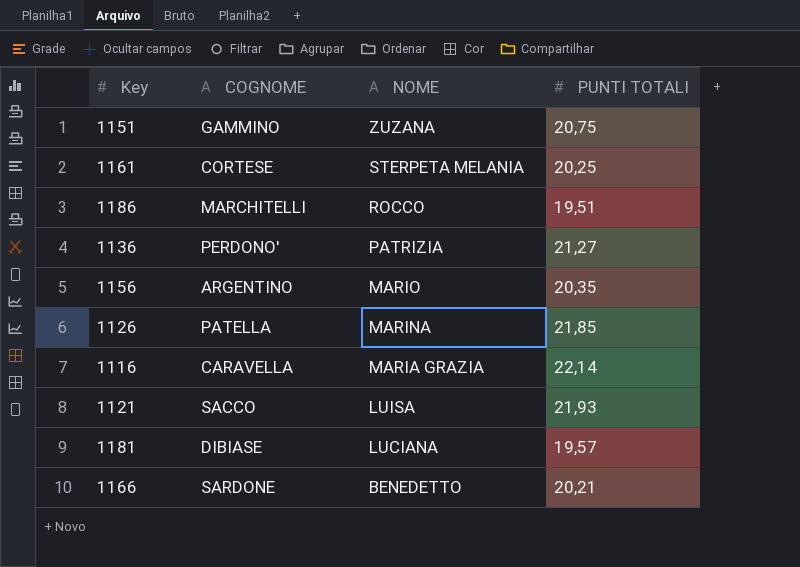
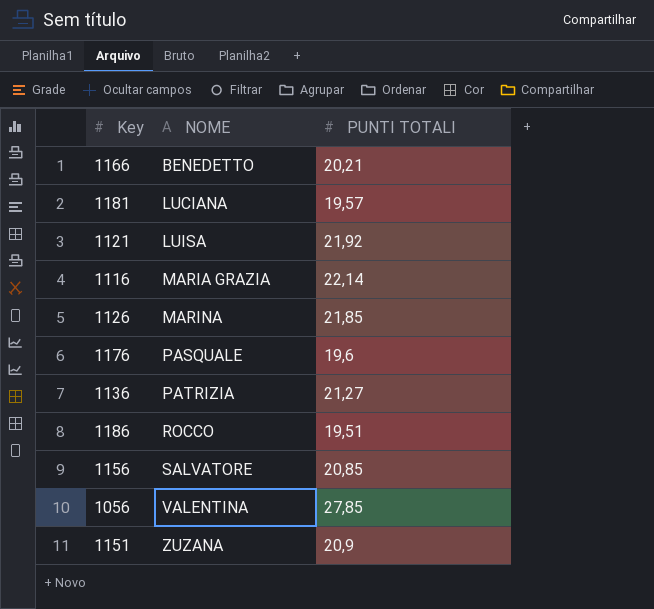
row order: NOME descending -> NOME ascending
column COGNOME | position: 2 -> none
row 1161: CORTESE | STERPETA MELANIA | 20,25 -> none
1121 | PUNTI TOTALI: 21,93 -> 21,92
row 1176: none -> PASQUALE | 19,6
1156 | NOME: MARIO -> SALVATORE
1156 | PUNTI TOTALI: 20,35 -> 20,85
row 1056: none -> VALENTINA | 27,85
1151 | PUNTI TOTALI: 20,75 -> 20,9

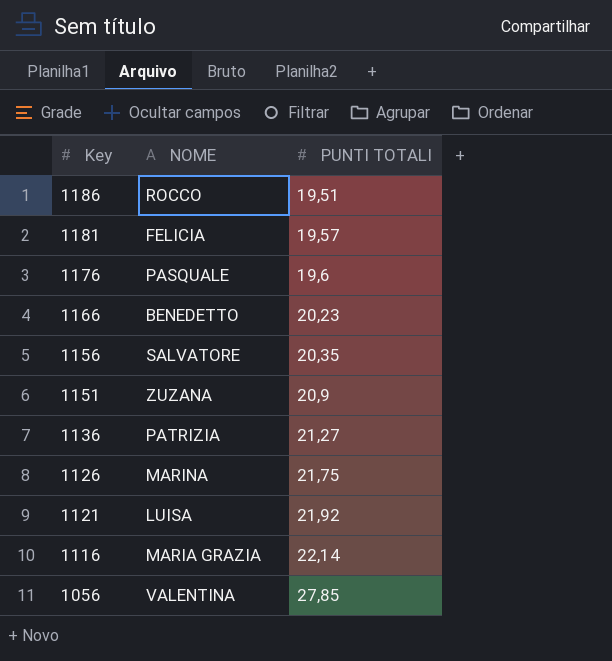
row order: NOME ascending -> Key descending
1181 | NOME: LUCIANA -> FELICIA
1166 | PUNTI TOTALI: 20,21 -> 20,23
1156 | PUNTI TOTALI: 20,85 -> 20,35
1126 | PUNTI TOTALI: 21,85 -> 21,75

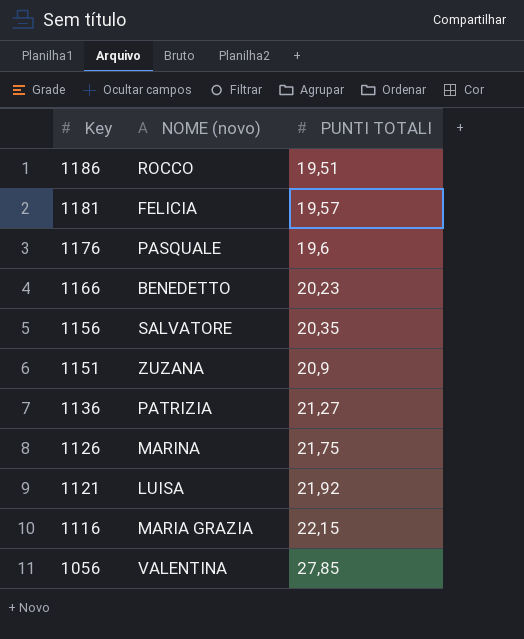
column name: NOME -> NOME (novo)
1116 | PUNTI TOTALI: 22,14 -> 22,15

